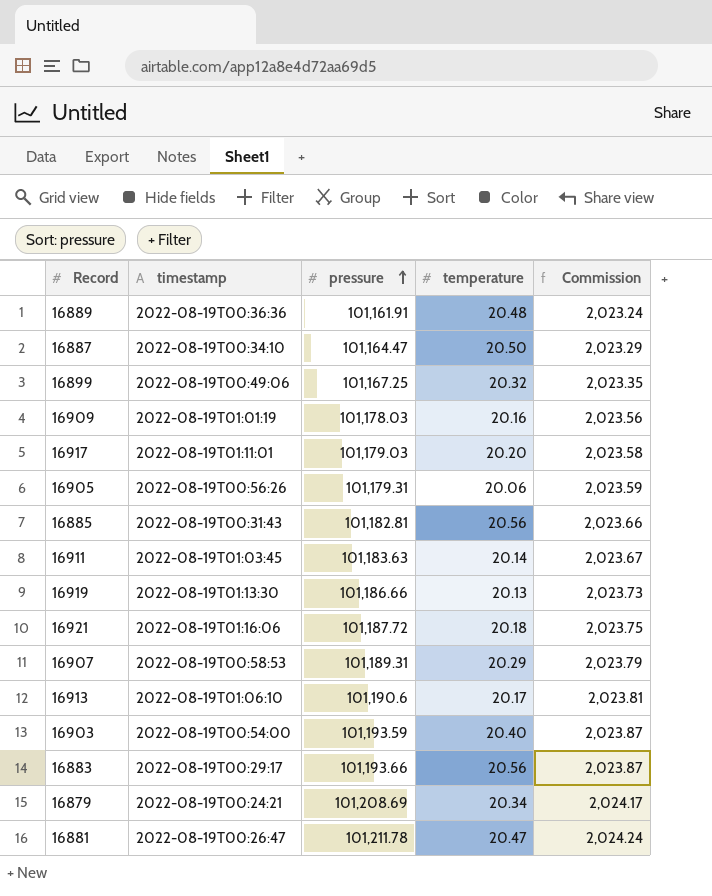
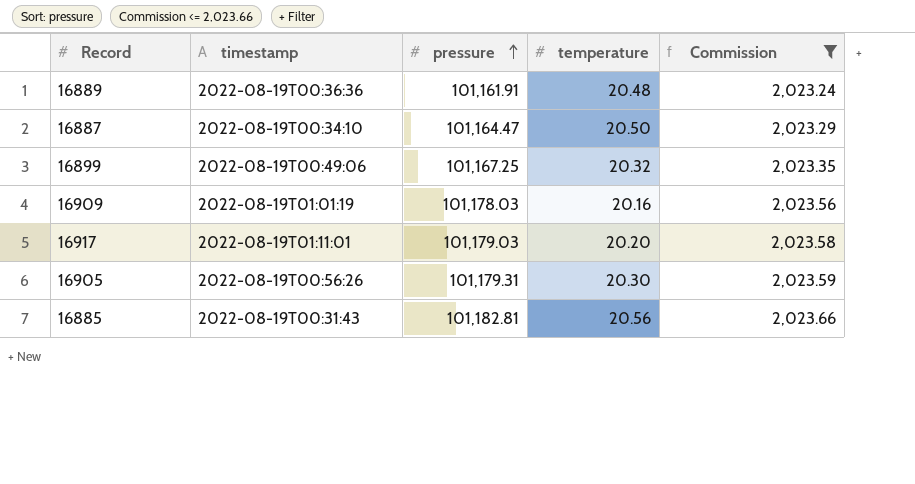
filter: none -> Commission <= 2,023.66
16905 | temperature: 20.06 -> 20.30

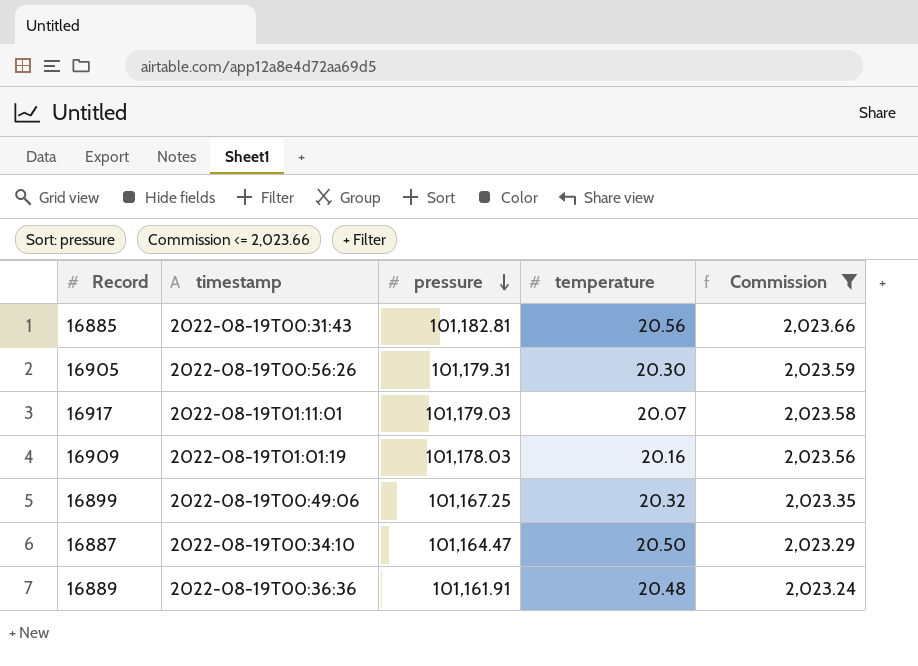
row order: pressure ascending -> pressure descending
16917 | temperature: 20.20 -> 20.07

